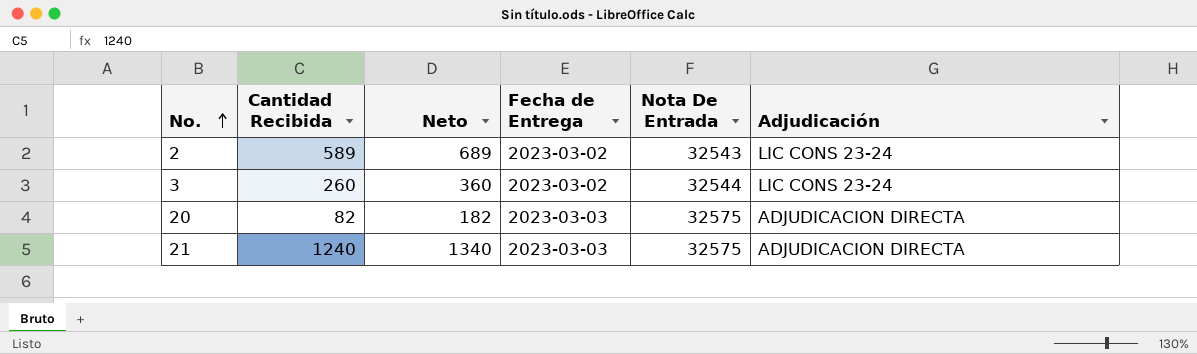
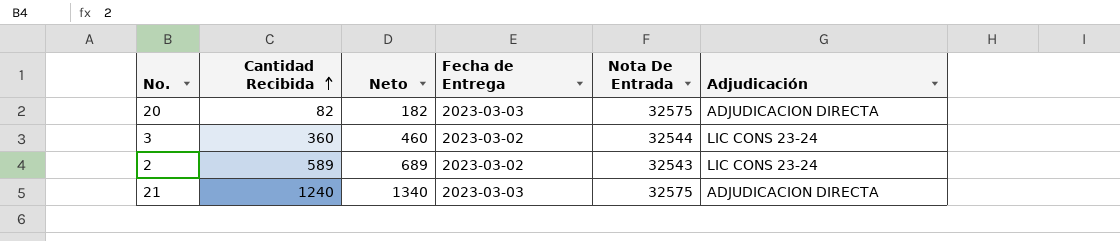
row order: No. ascending -> Cantidad Recibida ascending
3 | Cantidad Recibida: 260 -> 360
3 | Neto: 360 -> 460

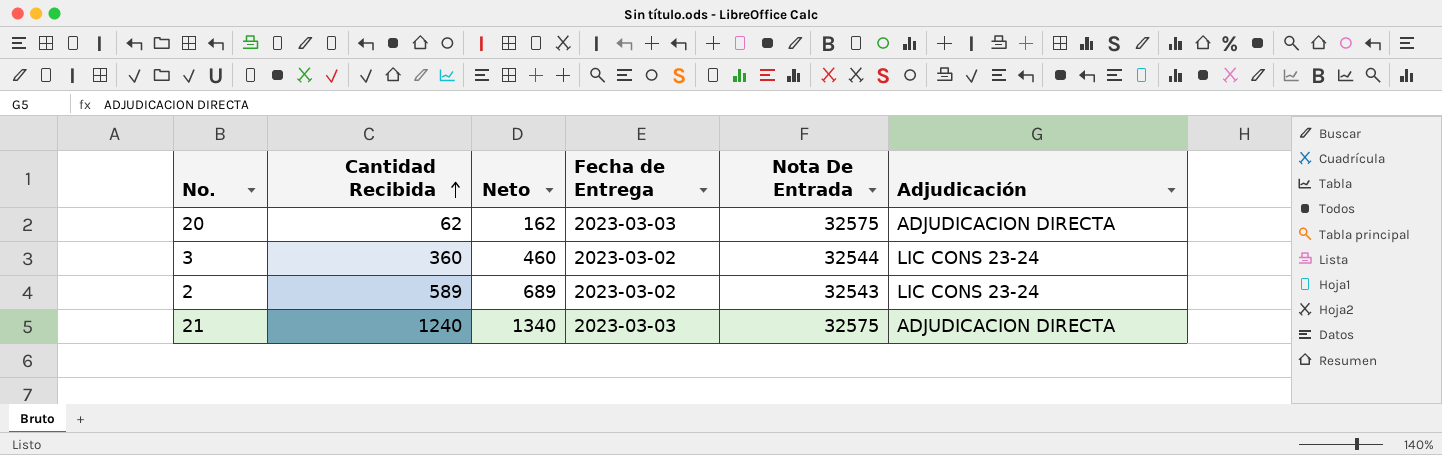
20 | Cantidad Recibida: 82 -> 62
20 | Neto: 182 -> 162

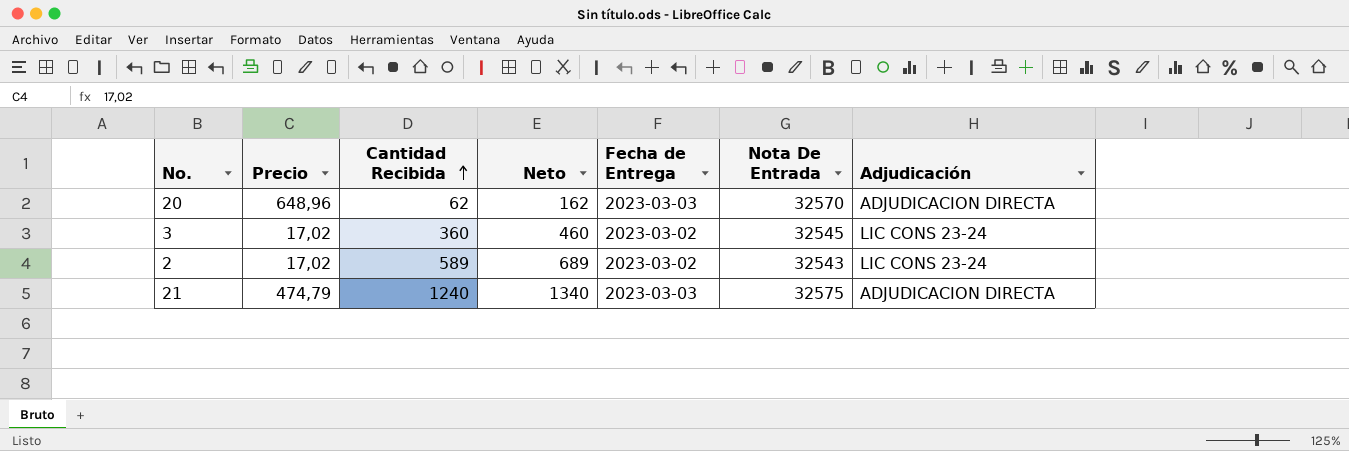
column Precio | position: none -> 2
20 | Nota De Entrada: 32575 -> 32570
3 | Nota De Entrada: 32544 -> 32545

